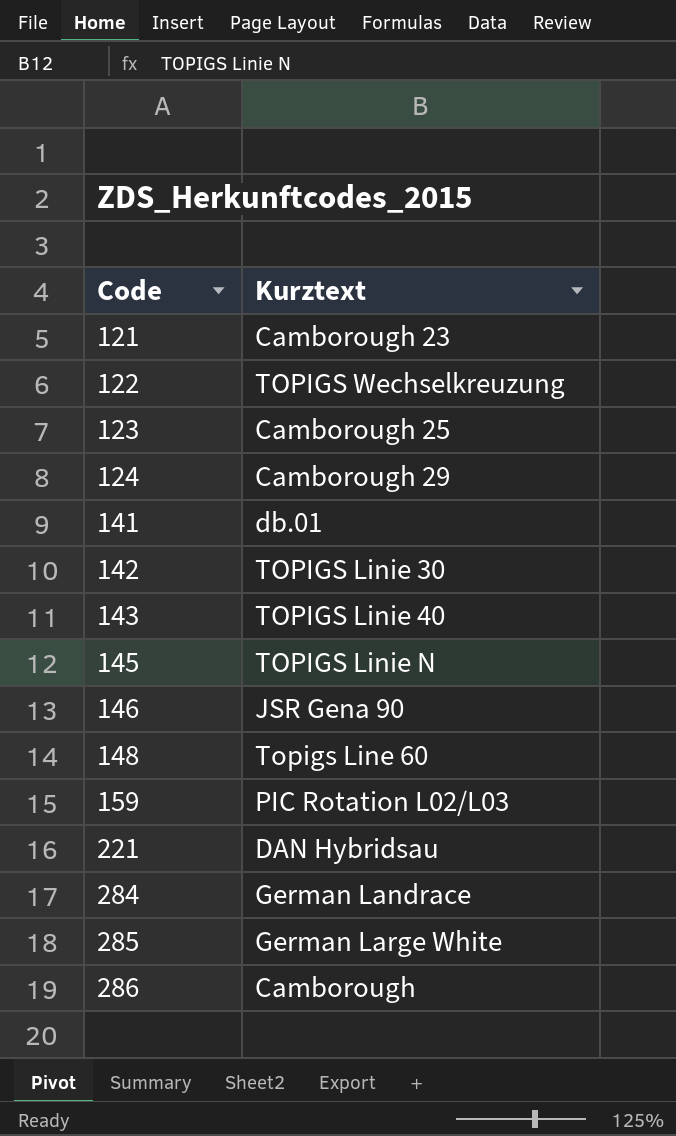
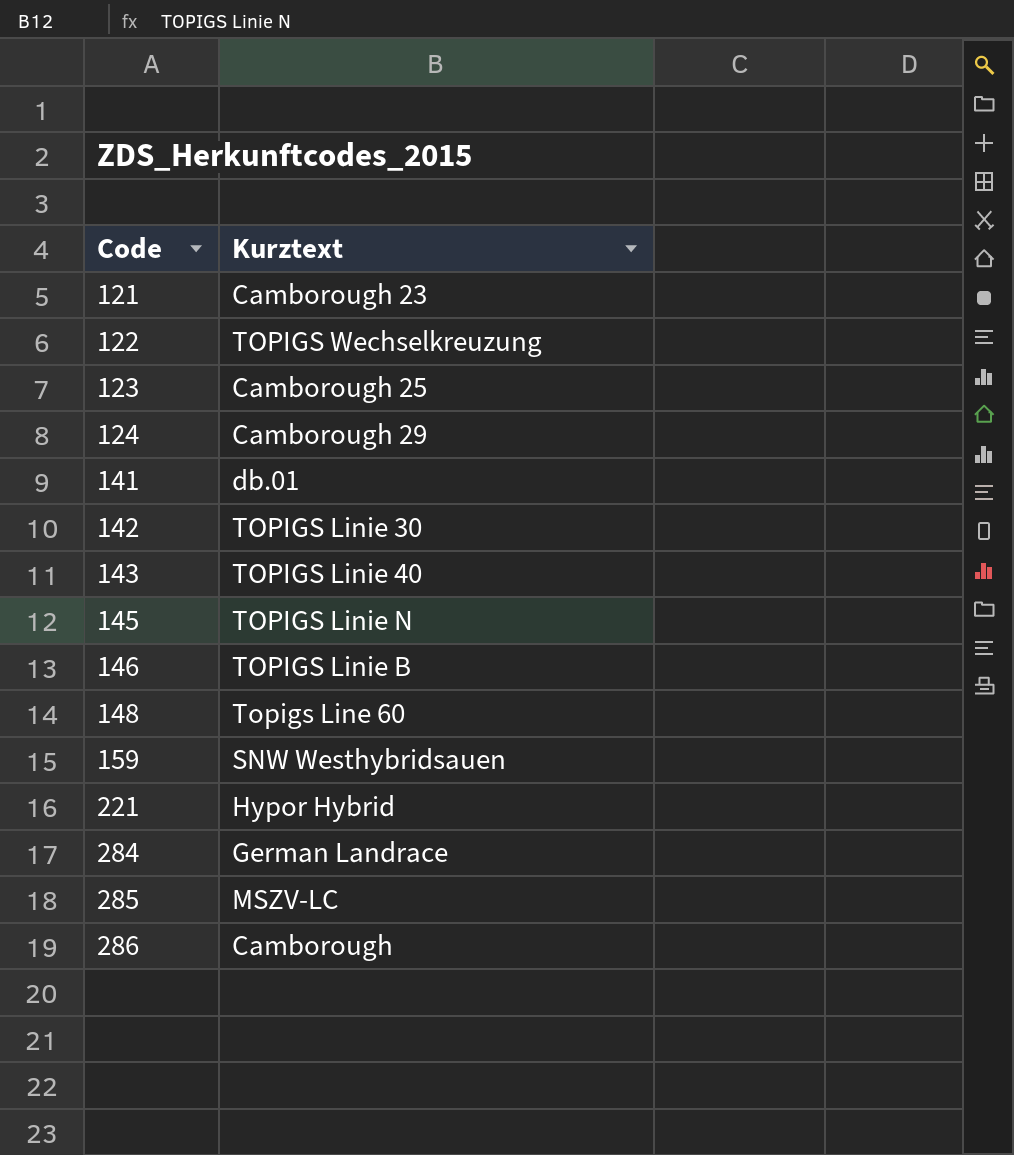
146 | Kurztext: JSR Gena 90 -> TOPIGS Linie B
159 | Kurztext: PIC Rotation L02/L03 -> SNW Westhybridsauen
221 | Kurztext: DAN Hybridsau -> Hypor Hybrid
285 | Kurztext: German Large White -> MSZV-LC

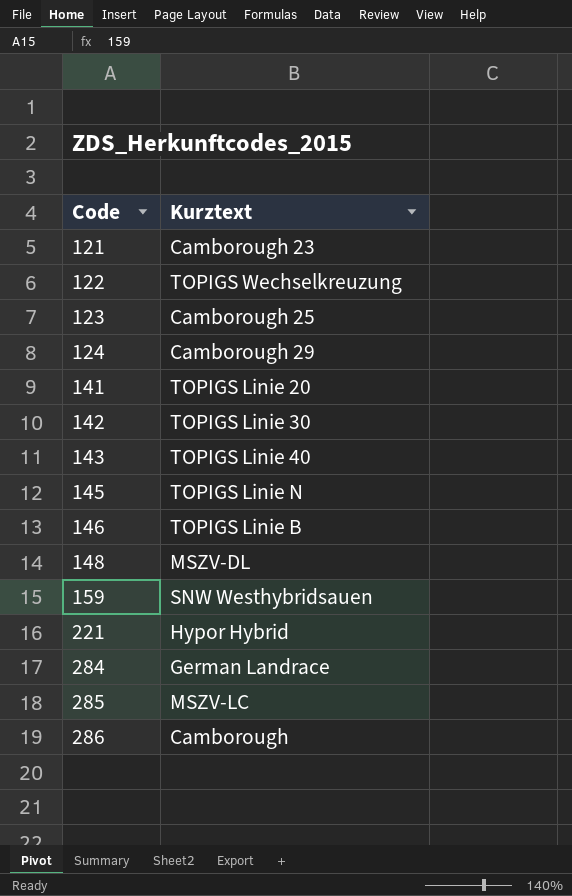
141 | Kurztext: db.01 -> TOPIGS Linie 20
148 | Kurztext: Topigs Line 60 -> MSZV-DL

